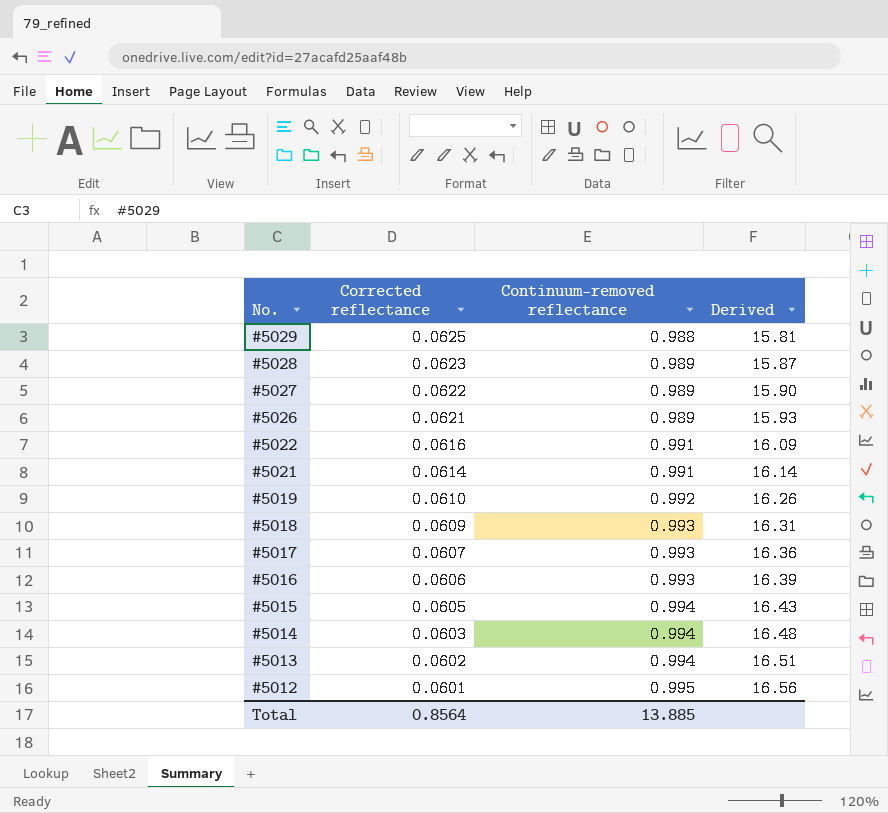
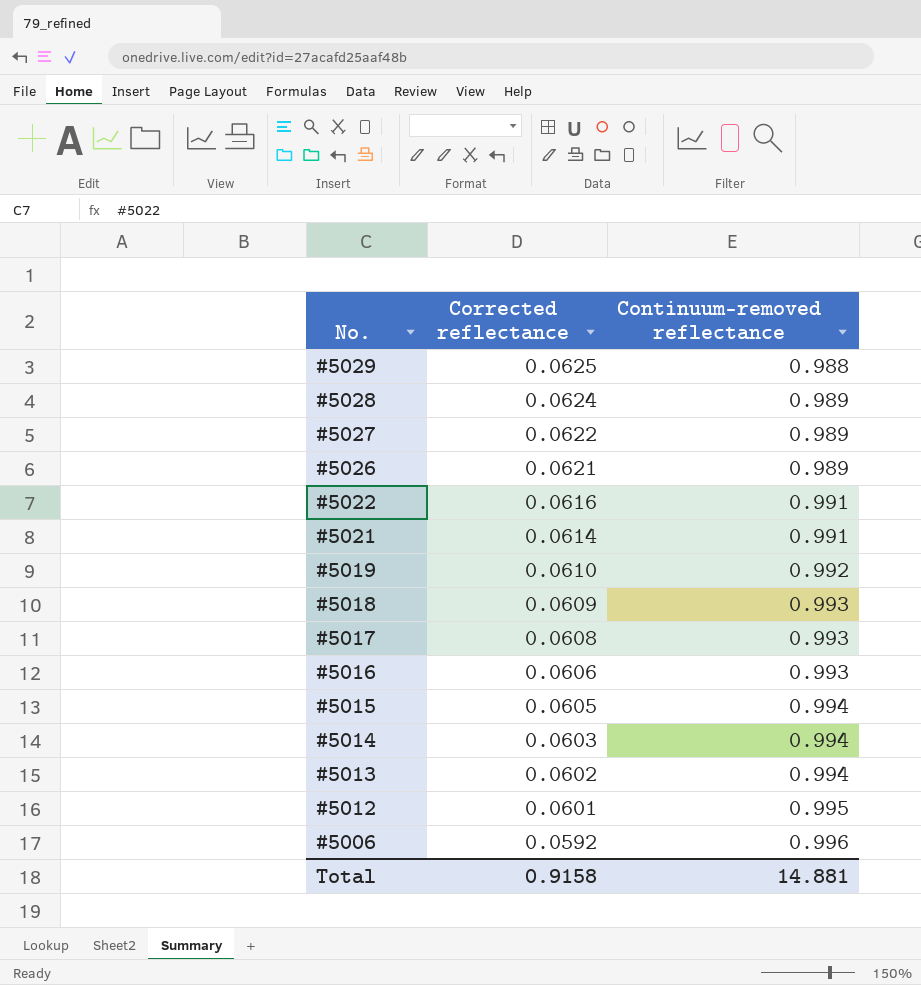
column Derived | formula: [Continuum-removed reflectance] / [Corrected reflectance] -> none
#5028 | Corrected reflectance: 0.0623 -> 0.0624
#5017 | Corrected reflectance: 0.0607 -> 0.0608
row #5006: none -> 0.0592 | 0.996
Total | Corrected reflectance: 0.8564 -> 0.9158
Total | Continuum-removed reflectance: 13.885 -> 14.881

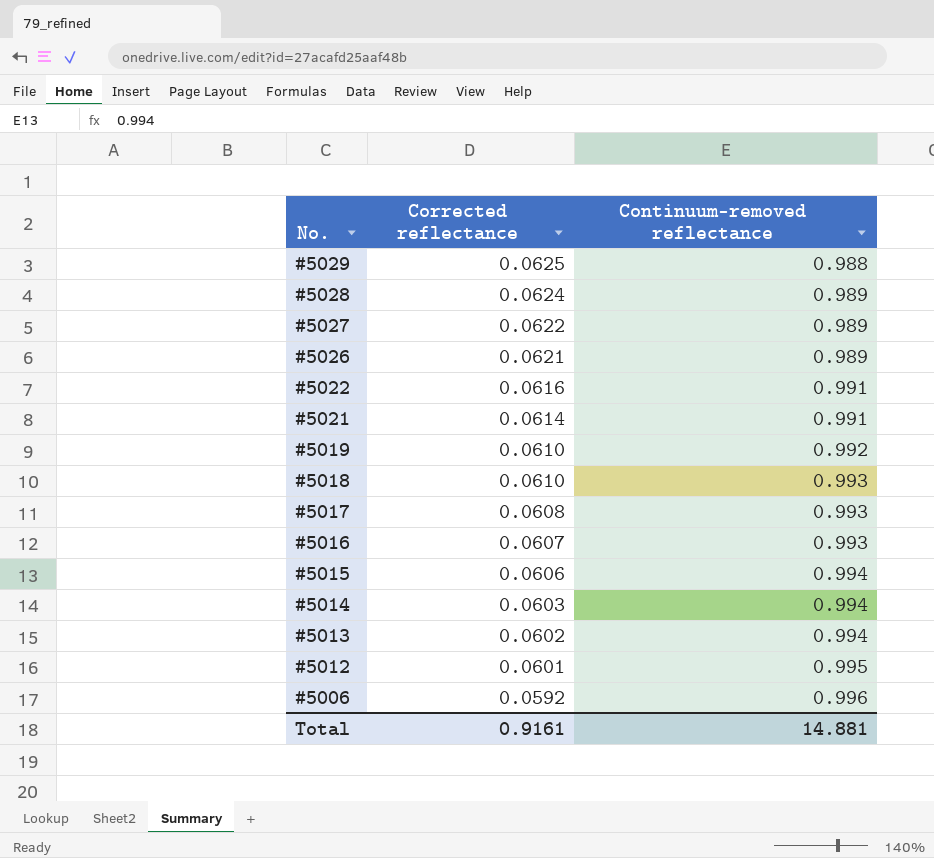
#5018 | Corrected reflectance: 0.0609 -> 0.0610
#5016 | Corrected reflectance: 0.0606 -> 0.0607
#5015 | Corrected reflectance: 0.0605 -> 0.0606
Total | Corrected reflectance: 0.9158 -> 0.9161

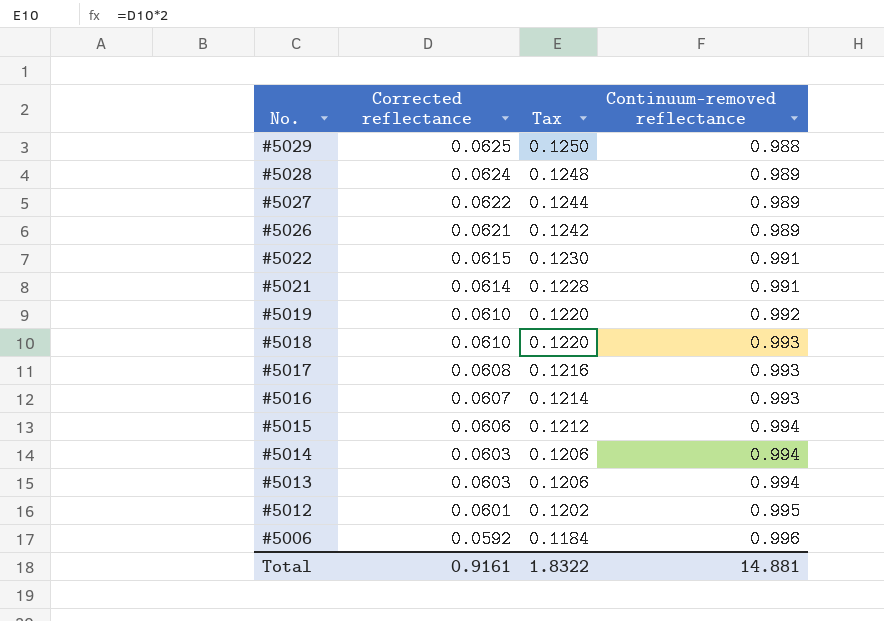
column Tax | formula: none -> [Corrected reflectance] * 2
#5022 | Corrected reflectance: 0.0616 -> 0.0615
#5013 | Corrected reflectance: 0.0602 -> 0.0603

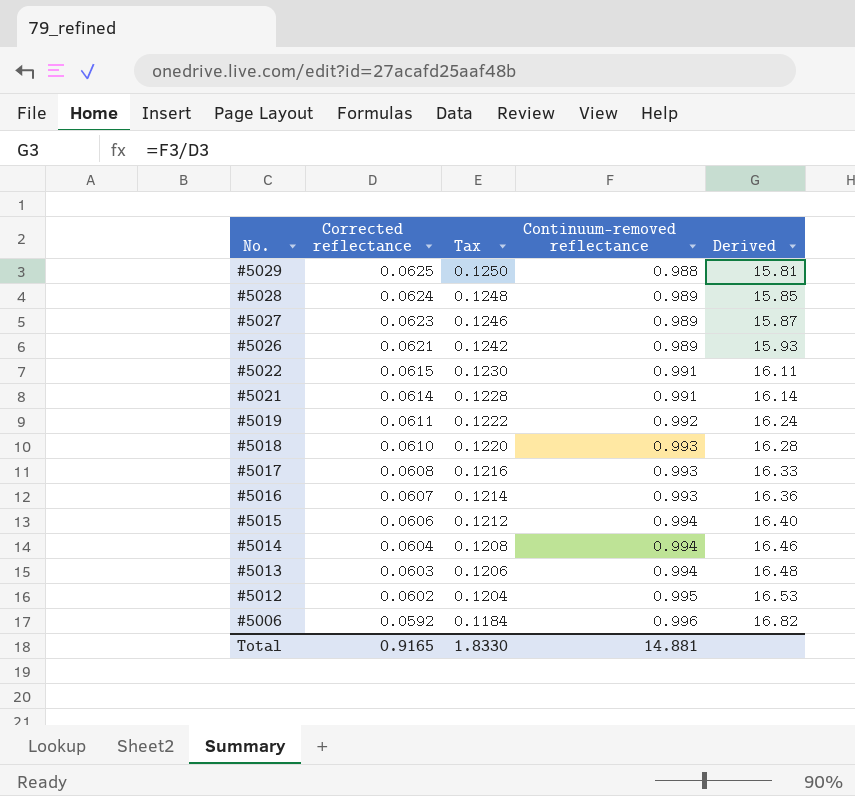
column Derived | formula: none -> [Continuum-removed reflectance] / [Corrected reflectance]
#5027 | Corrected reflectance: 0.0622 -> 0.0623
#5027 | Tax: 0.1244 -> 0.1246
#5019 | Corrected reflectance: 0.0610 -> 0.0611
#5019 | Tax: 0.1220 -> 0.1222
#5014 | Corrected reflectance: 0.0603 -> 0.0604
#5014 | Tax: 0.1206 -> 0.1208
#5012 | Corrected reflectance: 0.0601 -> 0.0602
#5012 | Tax: 0.1202 -> 0.1204
Total | Corrected reflectance: 0.9161 -> 0.9165
Total | Tax: 1.8322 -> 1.8330

